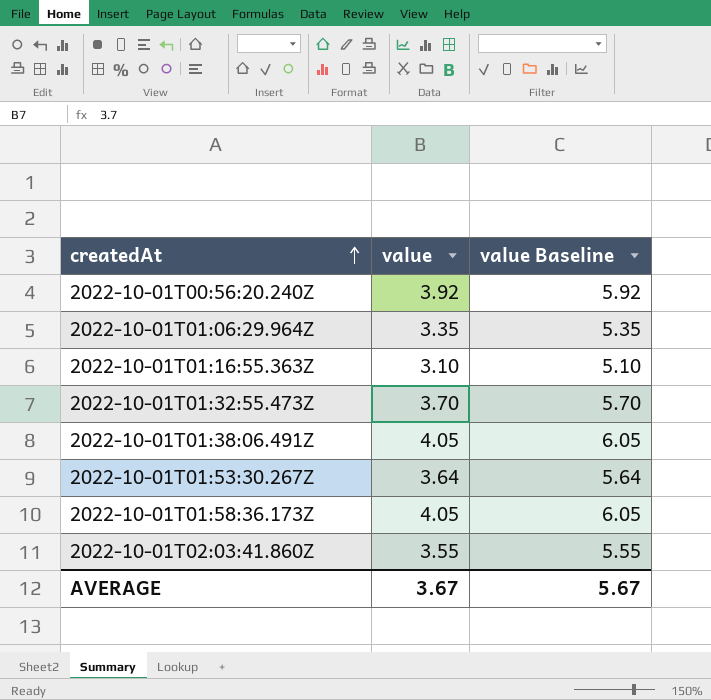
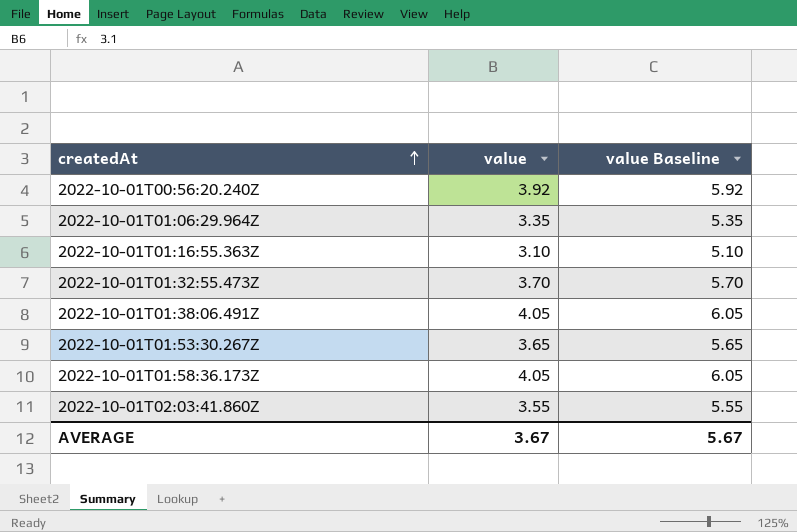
2022-10-01T01:53:30.267Z | value: 3.64 -> 3.65
2022-10-01T01:53:30.267Z | value Baseline: 5.64 -> 5.65

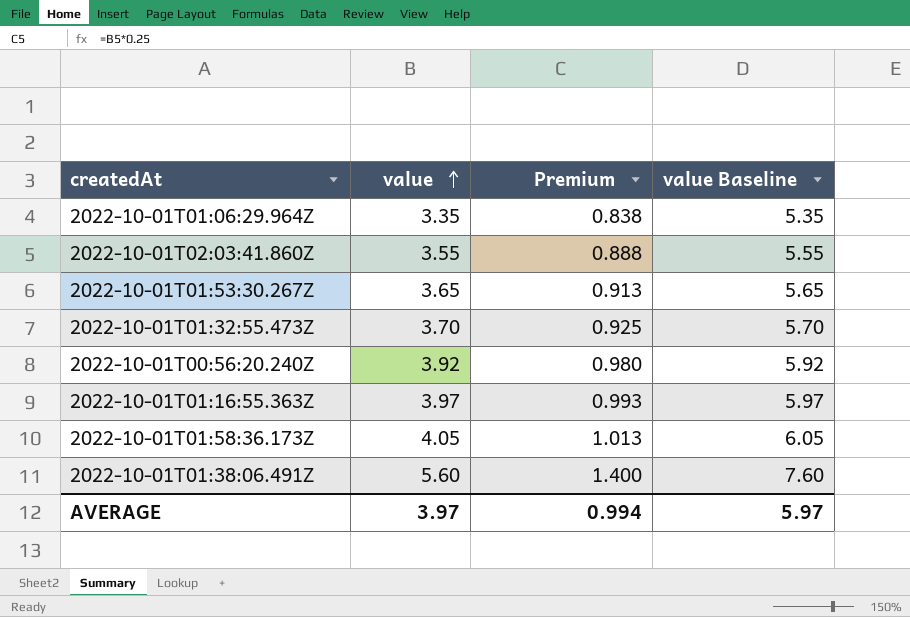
row order: createdAt ascending -> value ascending
column Premium | formula: none -> [value] * 0.25
2022-10-01T01:16:55.363Z | value: 3.10 -> 3.97
2022-10-01T01:16:55.363Z | value Baseline: 5.10 -> 5.97
2022-10-01T01:38:06.491Z | value: 4.05 -> 5.60
2022-10-01T01:38:06.491Z | value Baseline: 6.05 -> 7.60
AVERAGE | value: 3.67 -> 3.97
AVERAGE | value Baseline: 5.67 -> 5.97

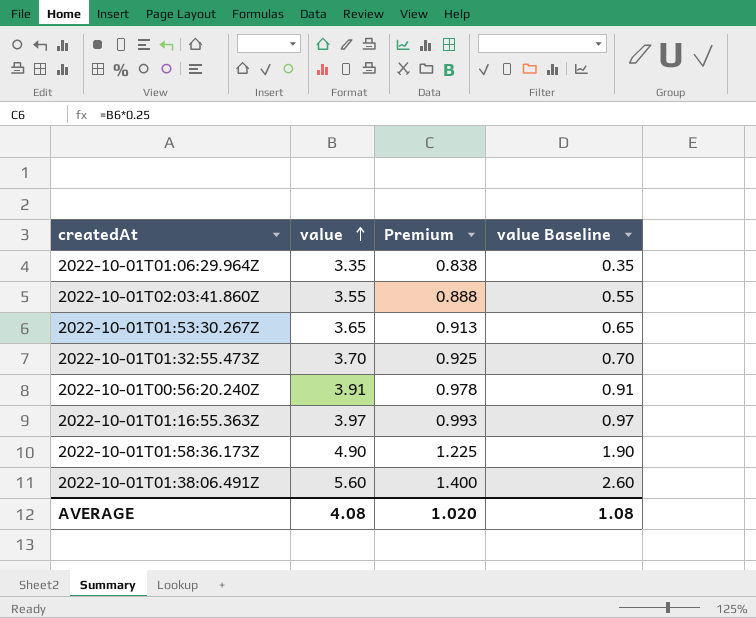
column value Baseline | formula: [value] + 2 -> [value] - 3
2022-10-01T00:56:20.240Z | value: 3.92 -> 3.91
2022-10-01T00:56:20.240Z | Premium: 0.980 -> 0.978
2022-10-01T01:58:36.173Z | value: 4.05 -> 4.90
2022-10-01T01:58:36.173Z | Premium: 1.013 -> 1.225
AVERAGE | value: 3.97 -> 4.08
AVERAGE | Premium: 0.994 -> 1.020
AVERAGE | value Baseline: 5.97 -> 1.08

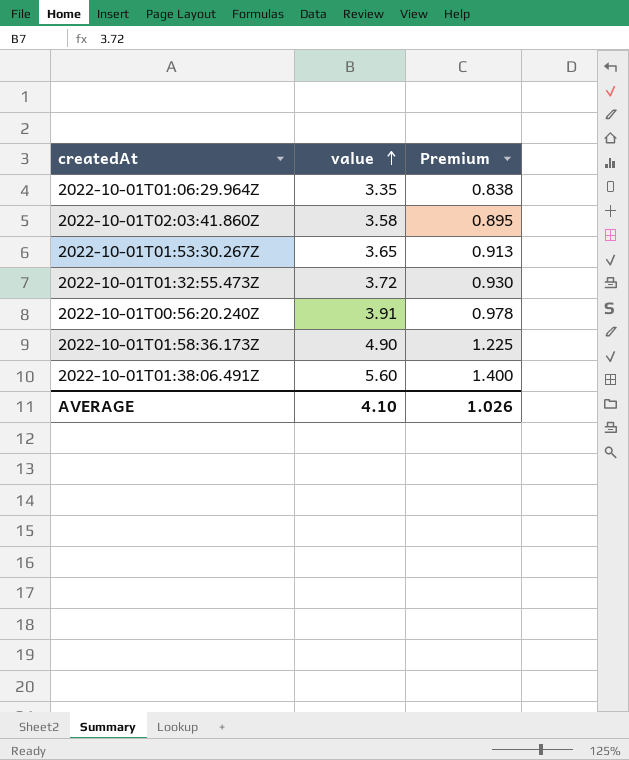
column value Baseline | formula: [value] - 3 -> none
row 2022-10-01T01:16:55.363Z: 3.97 | 0.993 | 0.97 -> none
2022-10-01T02:03:41.860Z | value: 3.55 -> 3.58
2022-10-01T02:03:41.860Z | Premium: 0.888 -> 0.895
2022-10-01T01:32:55.473Z | value: 3.70 -> 3.72
2022-10-01T01:32:55.473Z | Premium: 0.925 -> 0.930
AVERAGE | value: 4.08 -> 4.10
AVERAGE | Premium: 1.020 -> 1.026

